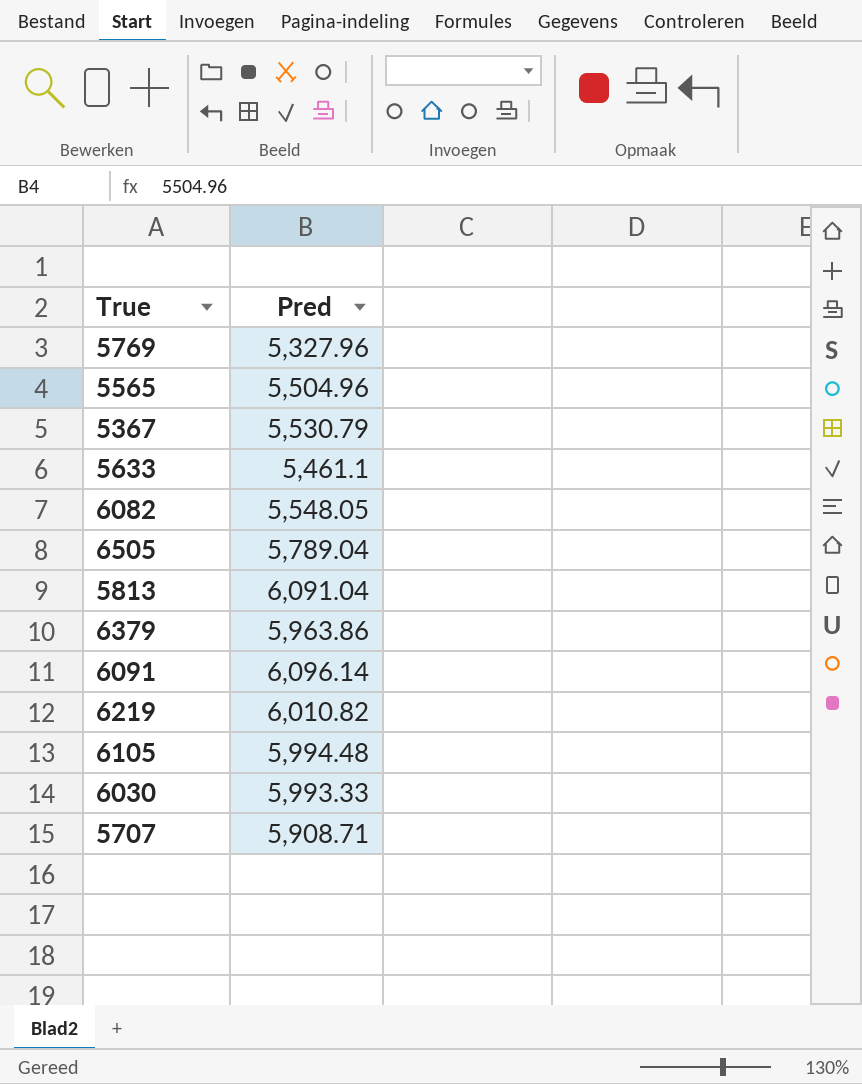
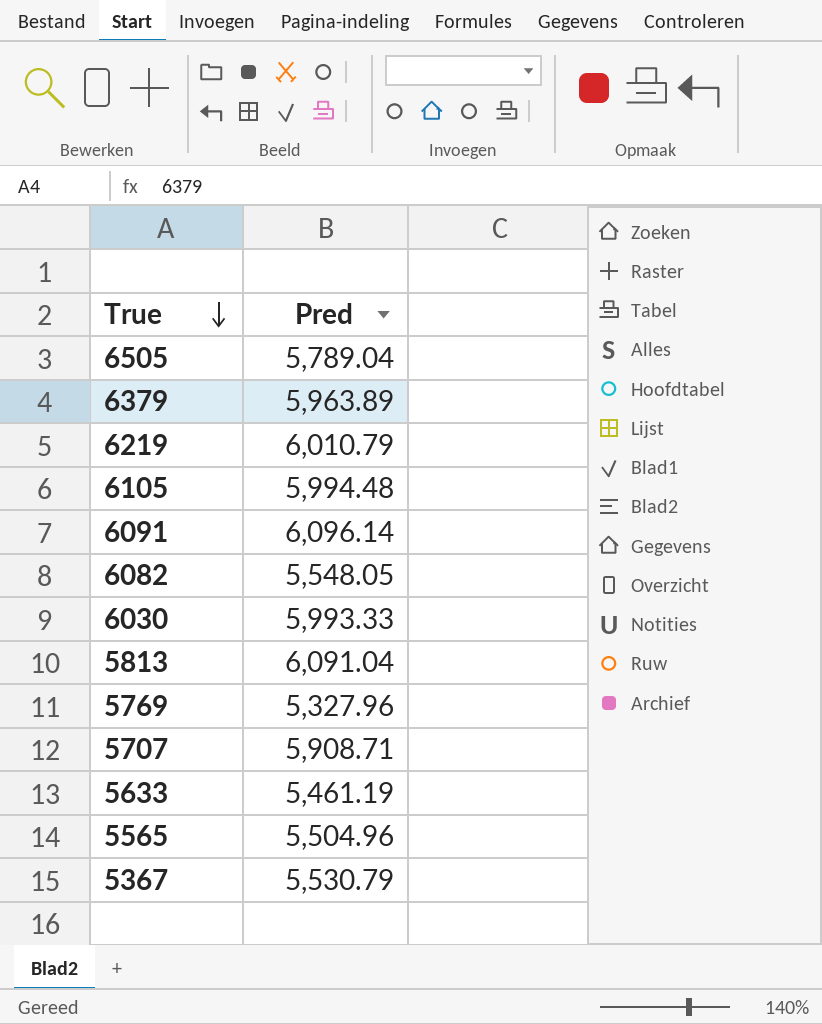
row order: none -> True descending
6379 | Pred: 5,963.86 -> 5,963.89
6219 | Pred: 6,010.82 -> 6,010.79
5633 | Pred: 5,461.1 -> 5,461.19

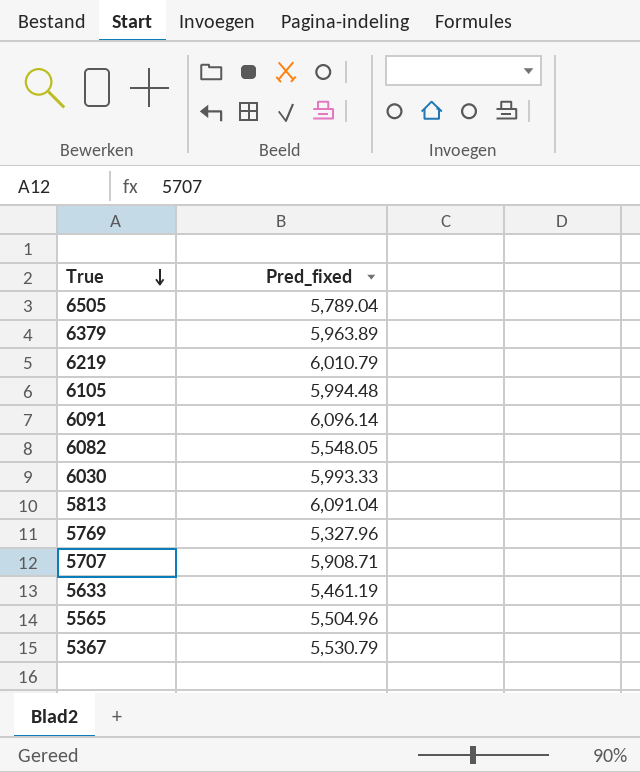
column name: Pred -> Pred_fixed

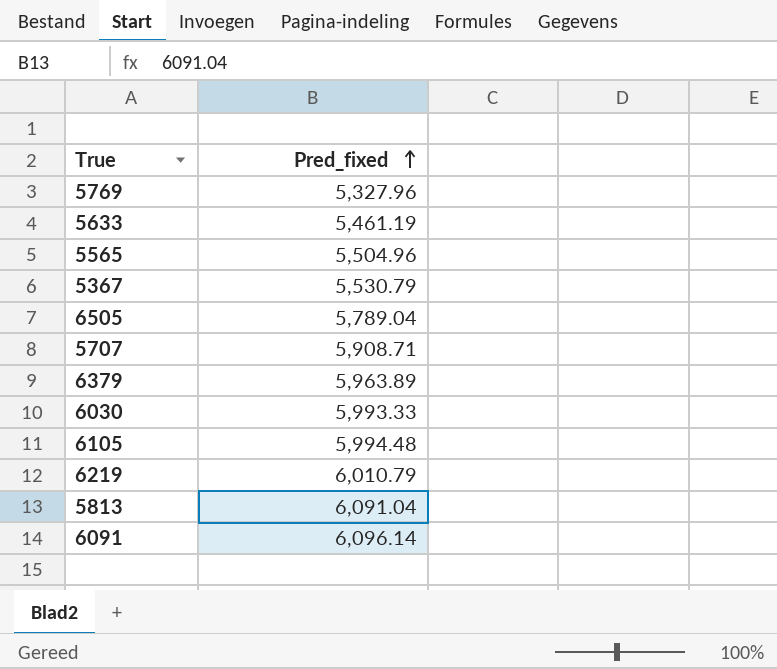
row order: True descending -> Pred_fixed ascending
row 6082: 5,548.05 -> none

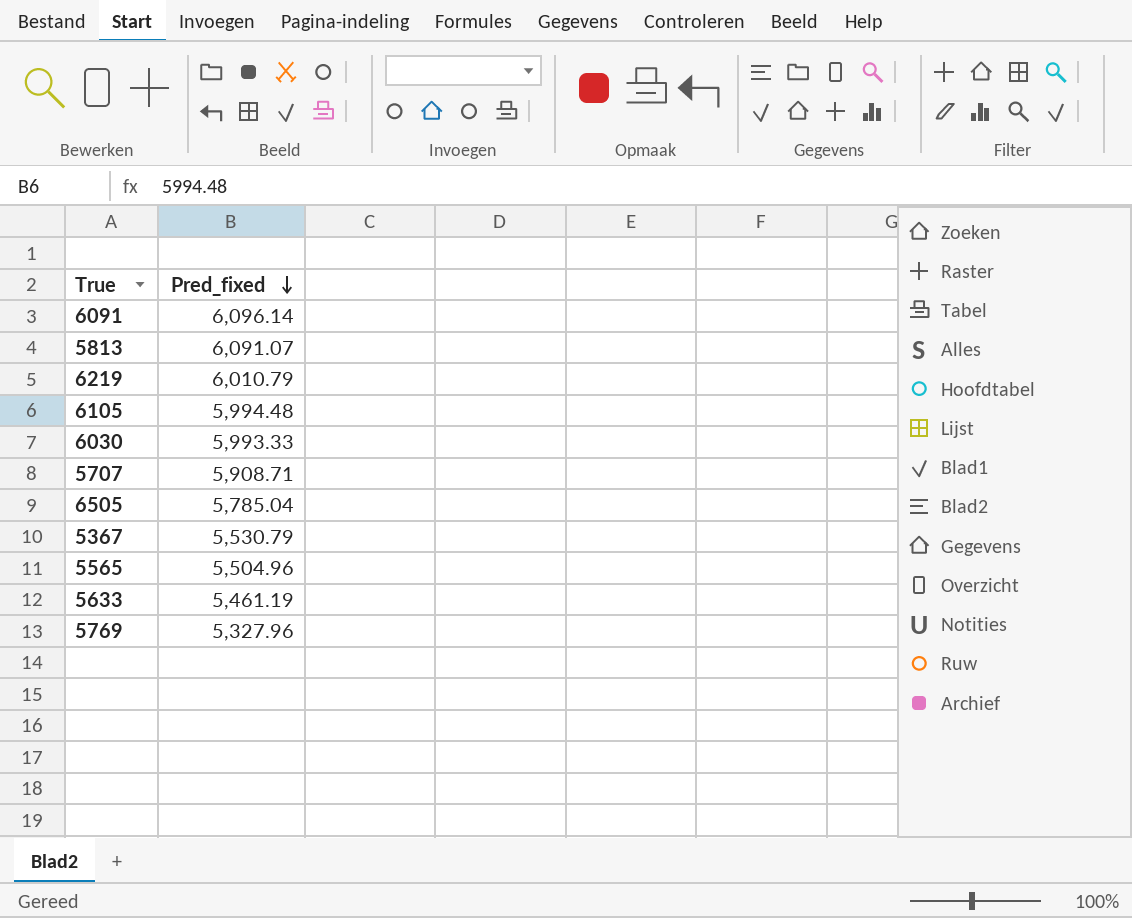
row order: Pred_fixed ascending -> Pred_fixed descending
row 6379: 5,963.89 -> none
5813 | Pred_fixed: 6,091.04 -> 6,091.07
6505 | Pred_fixed: 5,789.04 -> 5,785.04

